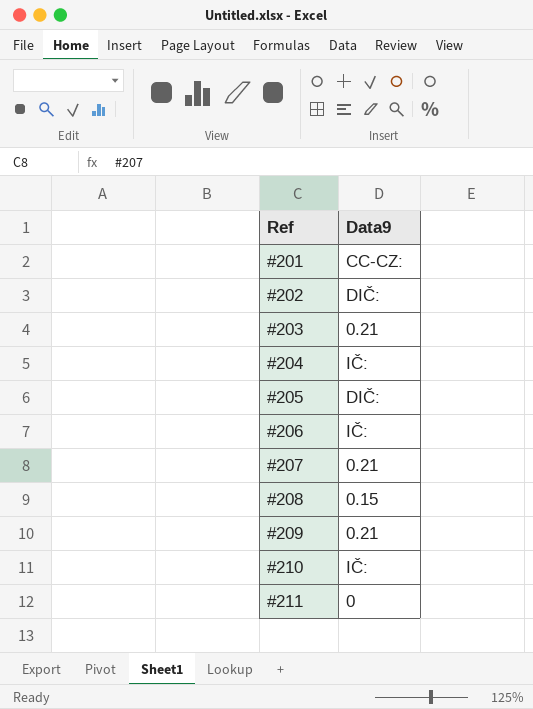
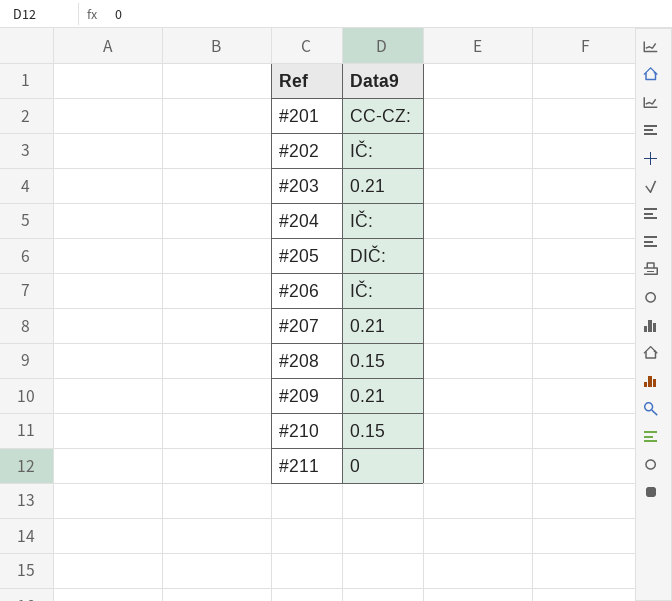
#202 | Data9: DIČ: -> IČ:
#210 | Data9: IČ: -> 0.15

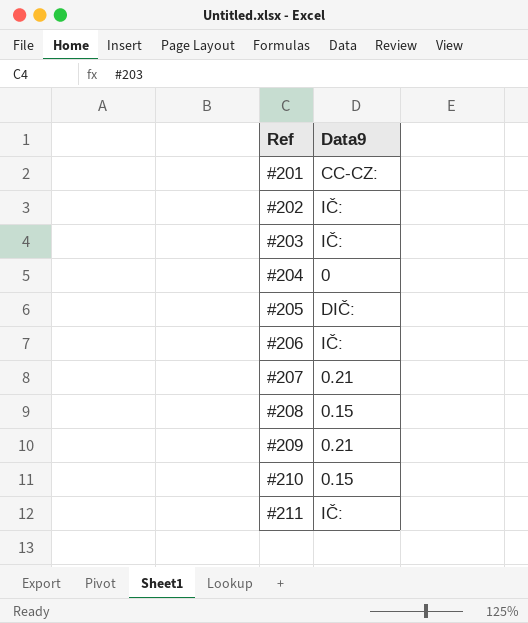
#203 | Data9: 0.21 -> IČ:
#204 | Data9: IČ: -> 0
#211 | Data9: 0 -> IČ:

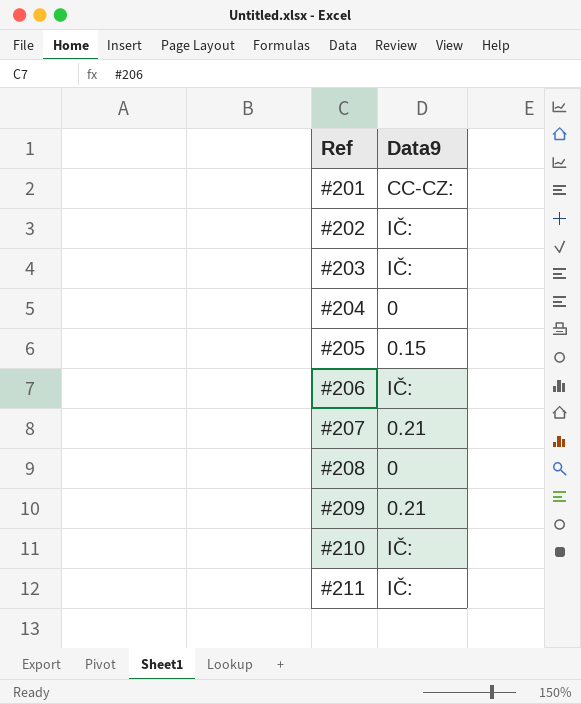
#205 | Data9: DIČ: -> 0.15
#208 | Data9: 0.15 -> 0
#210 | Data9: 0.15 -> IČ:

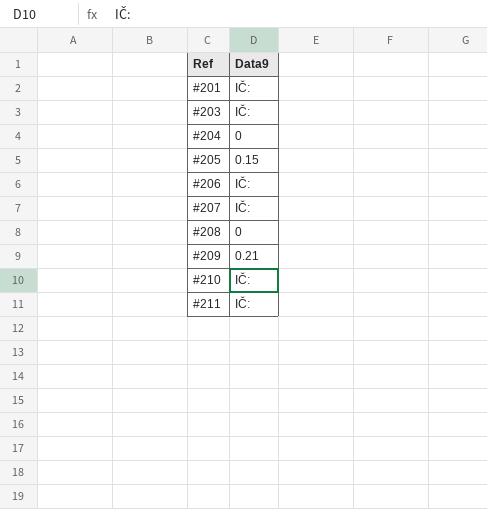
row #202: IČ: -> none
#201 | Data9: CC-CZ: -> IČ:
#207 | Data9: 0.21 -> IČ:

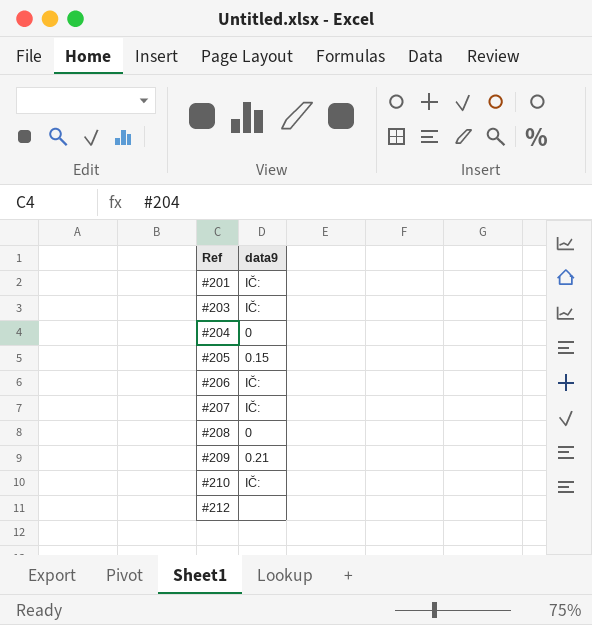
column name: Data9 -> data9
row #211: IČ: -> none
row #212: none -> none

